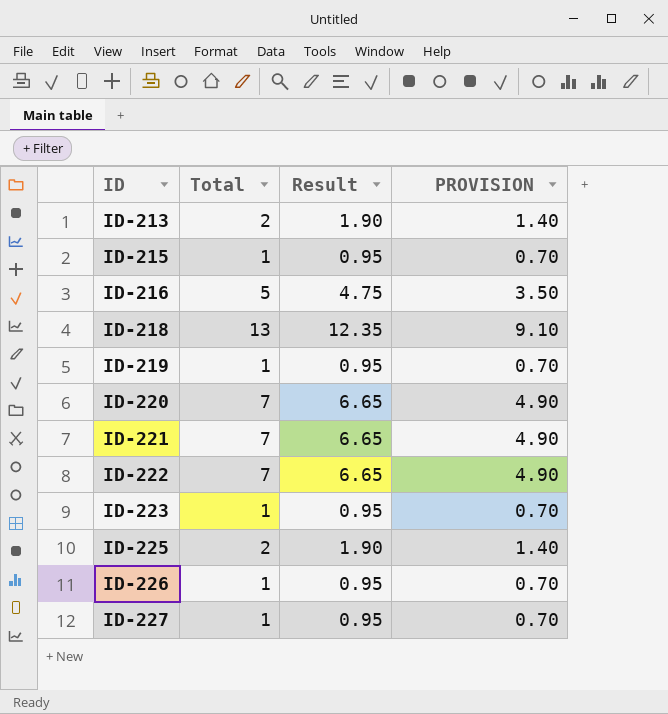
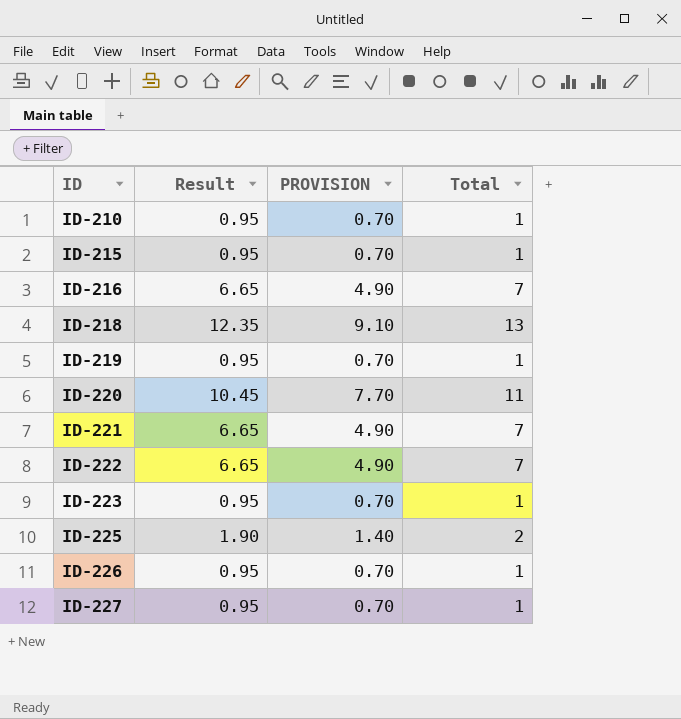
column Total | position: 2 -> 4
row ID-213: 2 | 1.90 | 1.40 -> none
row ID-210: none -> 0.95 | 0.70 | 1
ID-216 | Result: 4.75 -> 6.65
ID-216 | PROVISION: 3.50 -> 4.90
ID-216 | Total: 5 -> 7
ID-220 | Result: 6.65 -> 10.45
ID-220 | PROVISION: 4.90 -> 7.70
ID-220 | Total: 7 -> 11

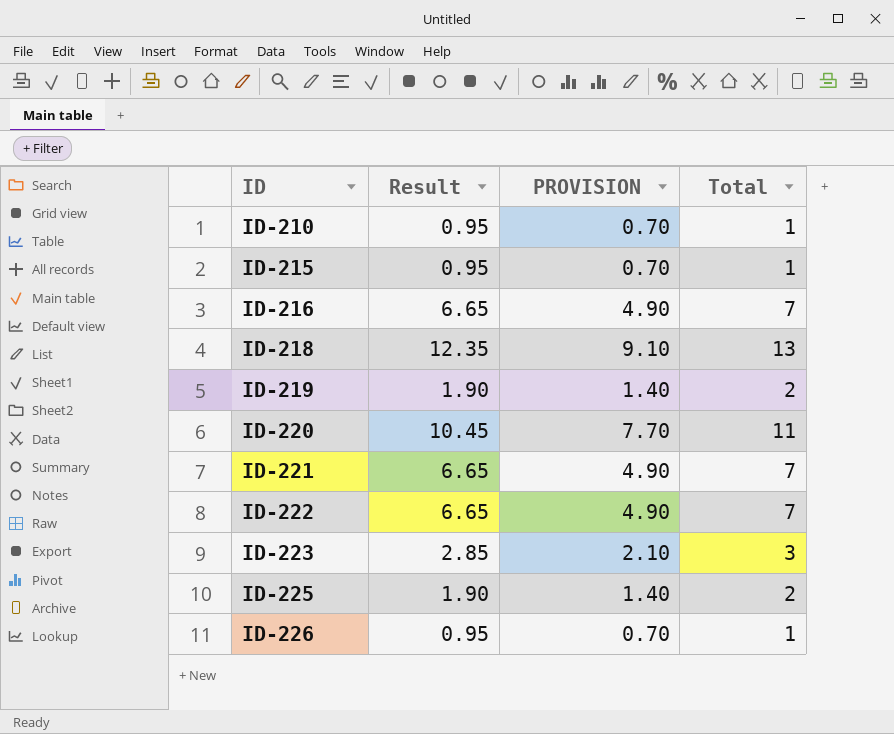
row ID-227: 0.95 | 0.70 | 1 -> none
ID-219 | Result: 0.95 -> 1.90
ID-219 | PROVISION: 0.70 -> 1.40
ID-219 | Total: 1 -> 2
ID-223 | Result: 0.95 -> 2.85
ID-223 | PROVISION: 0.70 -> 2.10
ID-223 | Total: 1 -> 3

